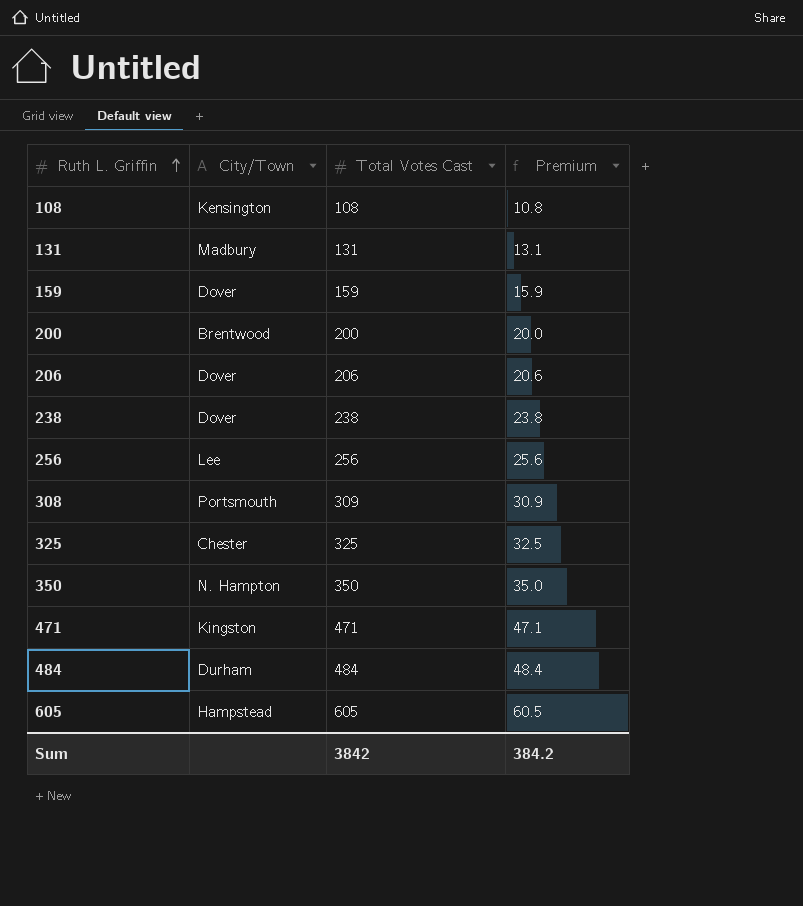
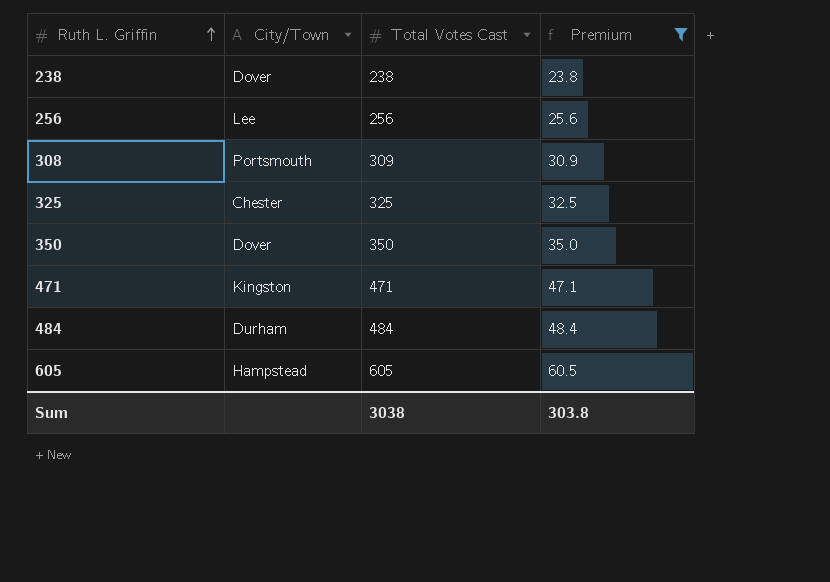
filter: none -> Premium >= 23.8
350 | City/Town: N. Hampton -> Dover
Sum | Total Votes Cast: 3842 -> 3038
Sum | Premium: 384.2 -> 303.8

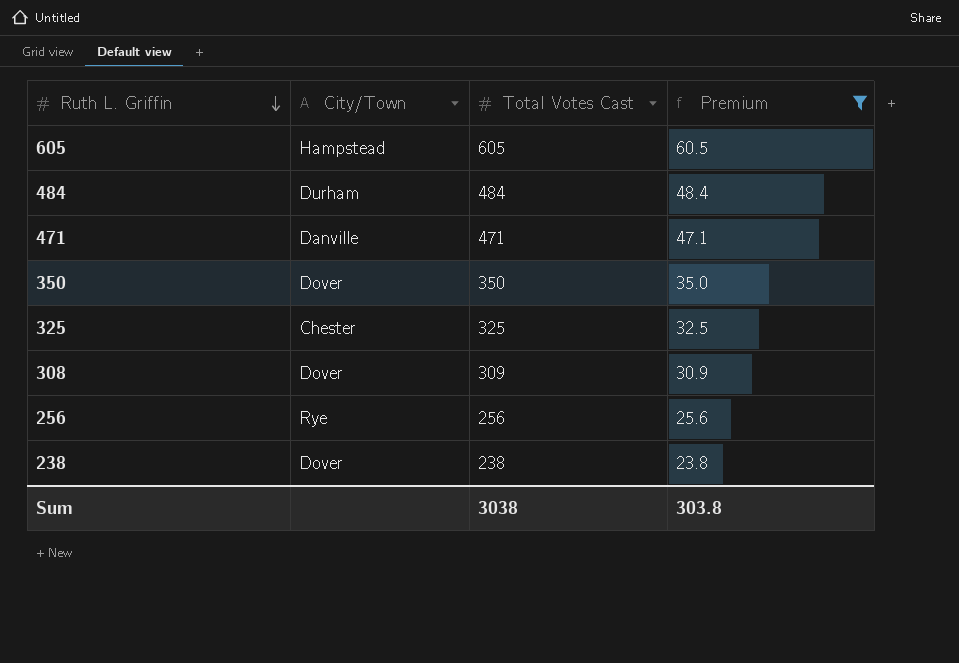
row order: Ruth L. Griffin ascending -> Ruth L. Griffin descending
471 | City/Town: Kingston -> Danville
308 | City/Town: Portsmouth -> Dover
256 | City/Town: Lee -> Rye

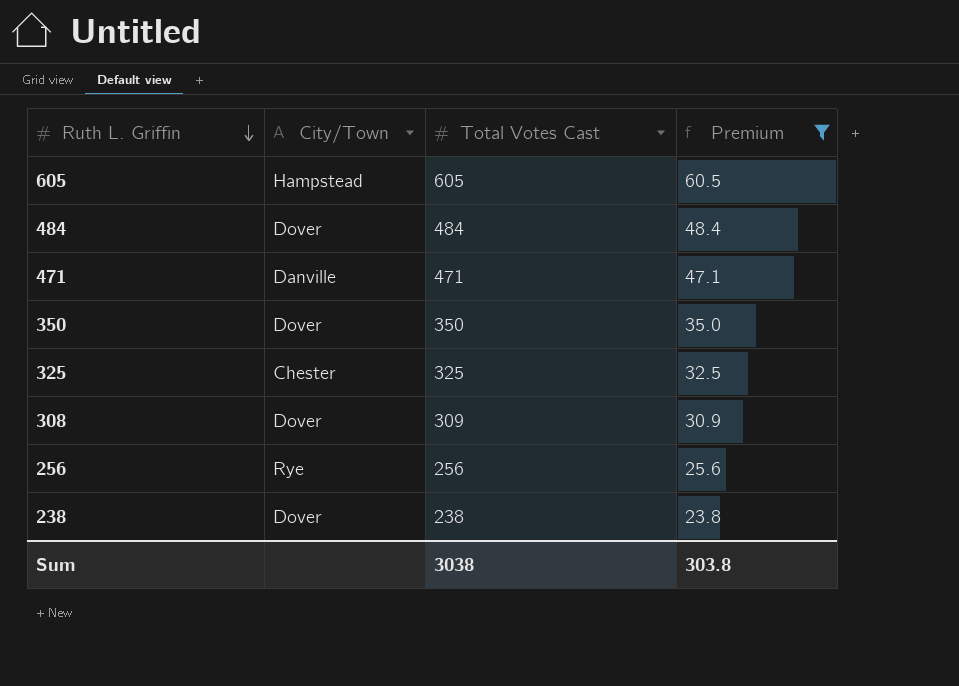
484 | City/Town: Durham -> Dover

